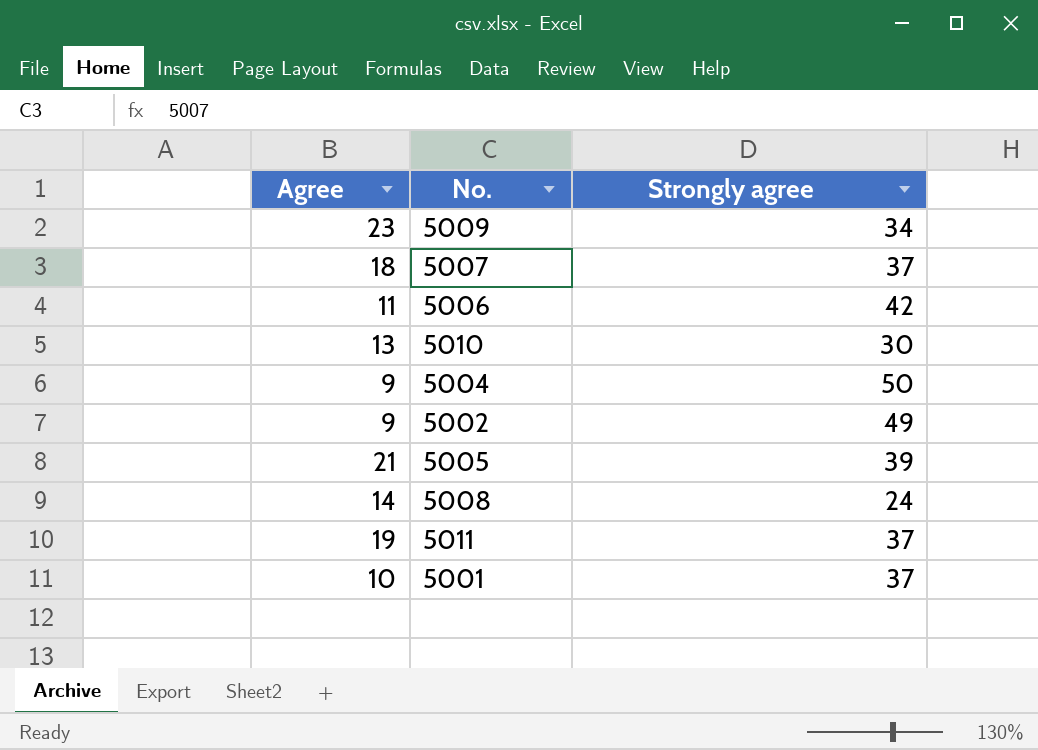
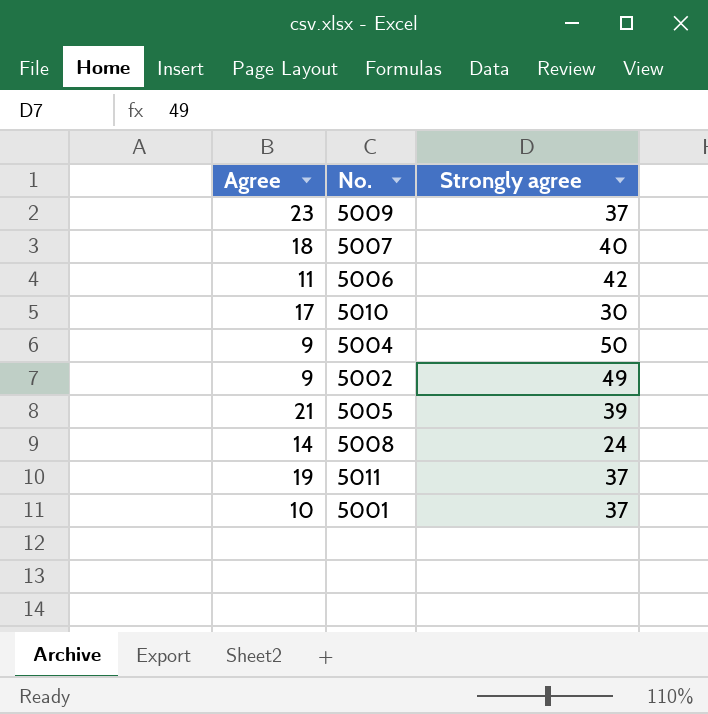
5009 | Strongly agree: 34 -> 37
5007 | Strongly agree: 37 -> 40
5010 | Agree: 13 -> 17

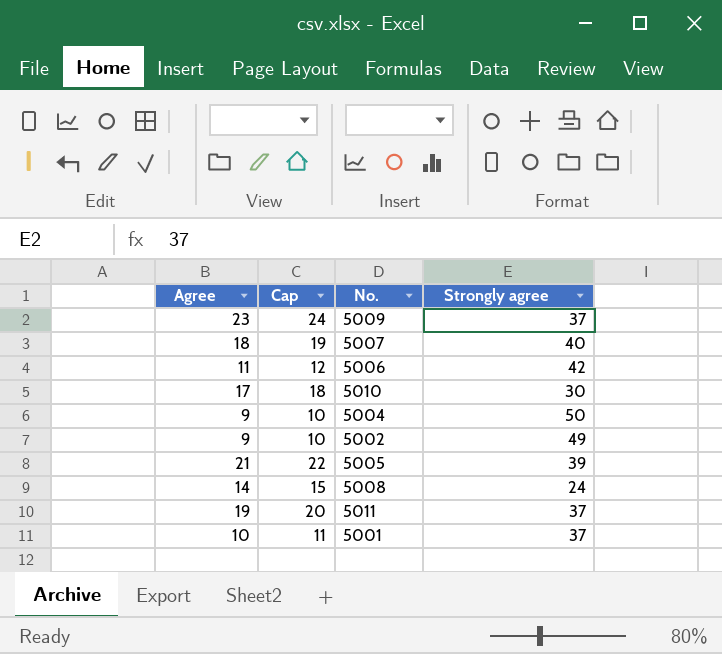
column Cap | formula: none -> [Agree] + 1

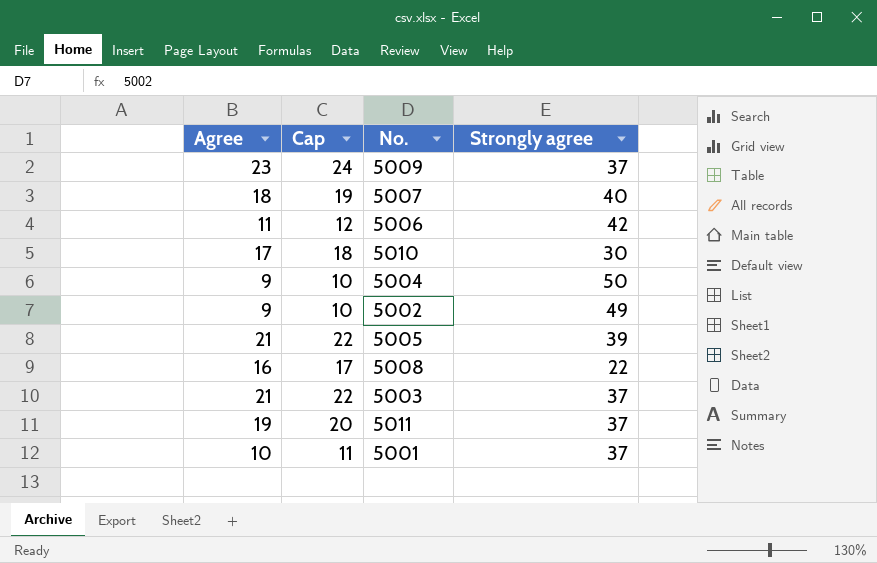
5008 | Agree: 14 -> 16
5008 | Cap: 15 -> 17
5008 | Strongly agree: 24 -> 22
row 5003: none -> 21 | 22 | 37

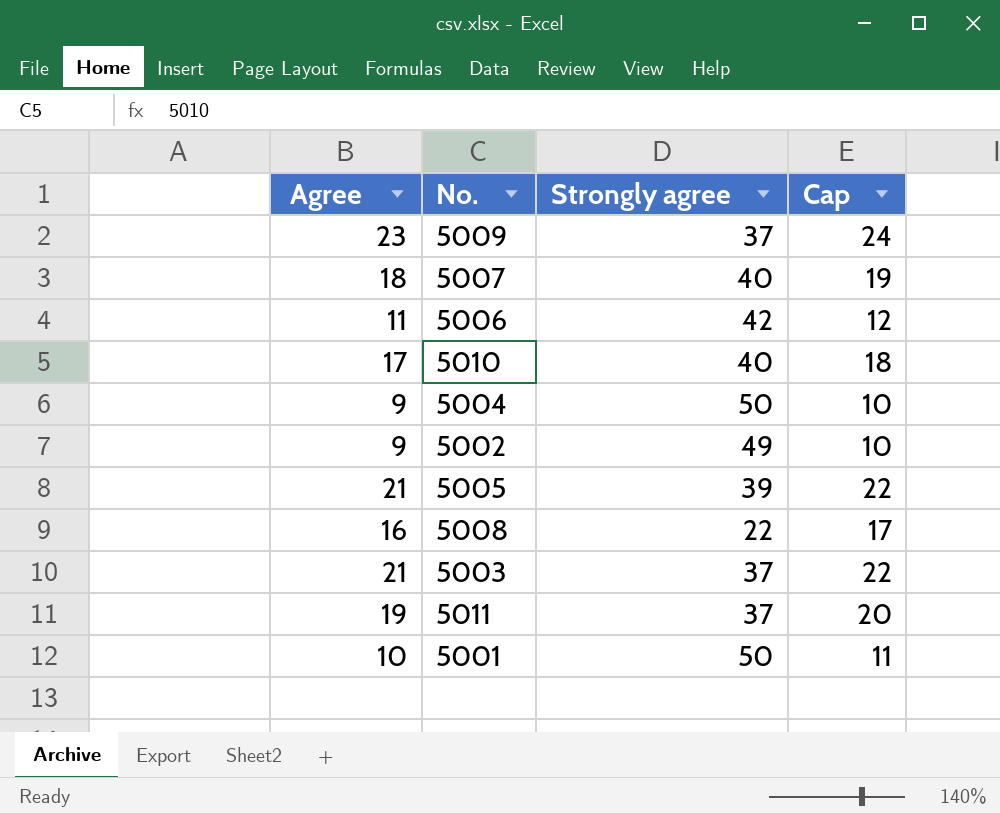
column Cap | position: 2 -> 4
5010 | Strongly agree: 30 -> 40
5001 | Strongly agree: 37 -> 50

